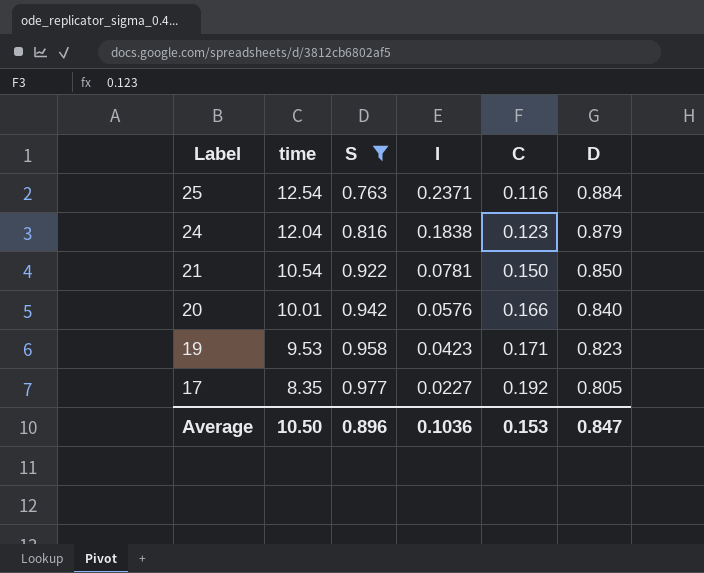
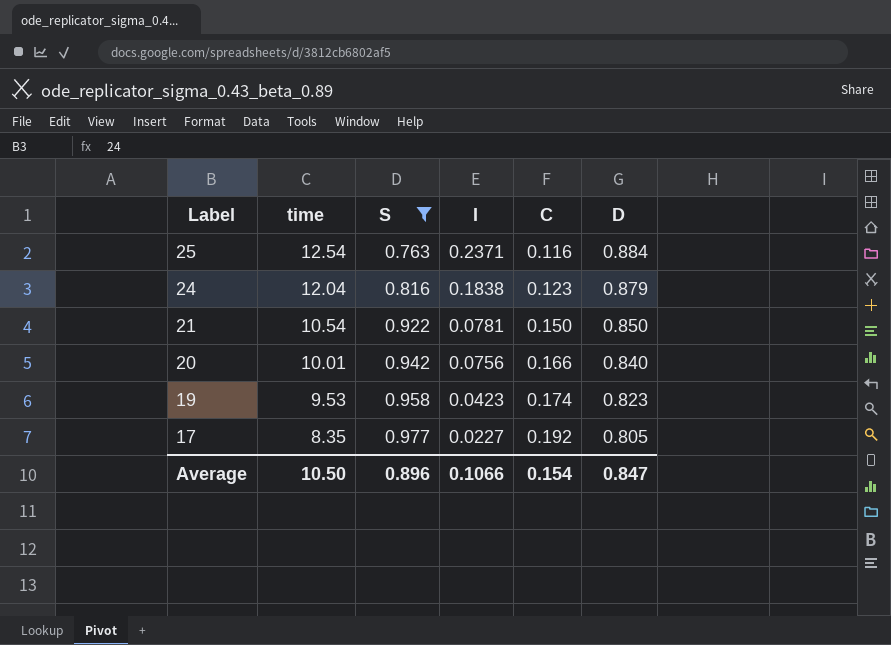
20 | I: 0.0576 -> 0.0756
19 | C: 0.171 -> 0.174
Average | I: 0.1036 -> 0.1066
Average | C: 0.153 -> 0.154

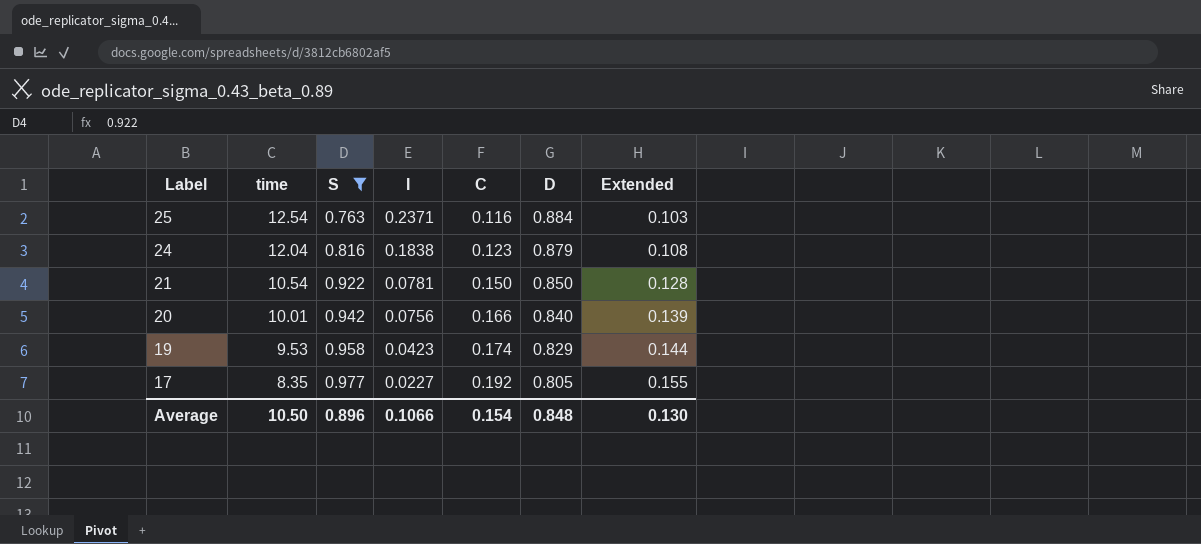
column Extended | formula: none -> [C] * [D]
19 | D: 0.823 -> 0.829
Average | D: 0.847 -> 0.848

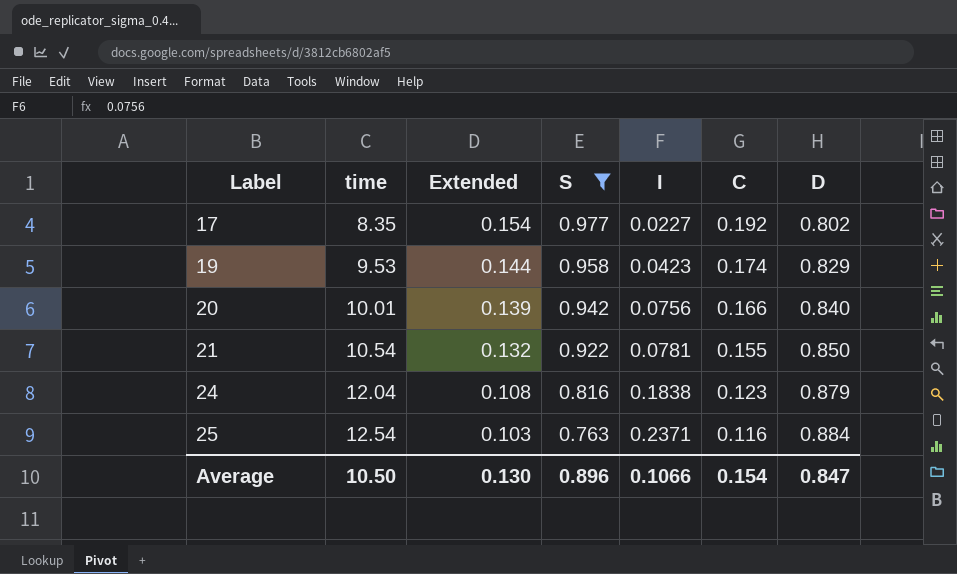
row order: Label descending -> Label ascending
column Extended | position: 7 -> 3
17 | Extended: 0.155 -> 0.154
17 | D: 0.805 -> 0.802
21 | Extended: 0.128 -> 0.132
21 | C: 0.150 -> 0.155
Average | D: 0.848 -> 0.847

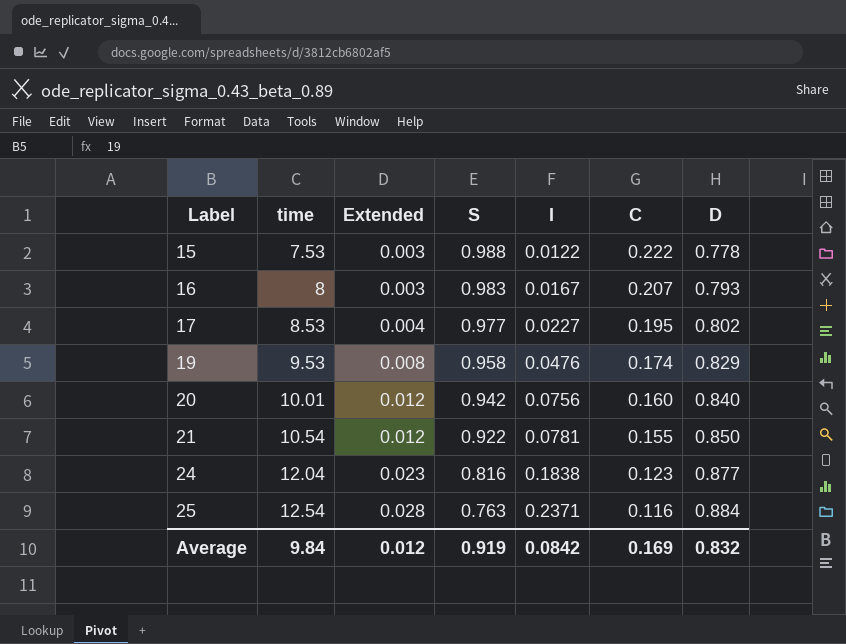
filter: S <= 0.977 -> none
column Extended | formula: [C] * [D] -> [I] * [C]
17 | time: 8.35 -> 8.53
17 | C: 0.192 -> 0.195
19 | I: 0.0423 -> 0.0476
20 | C: 0.166 -> 0.160
24 | D: 0.879 -> 0.877
Average | time: 10.50 -> 9.84
Average | Extended: 0.130 -> 0.012
Average | S: 0.896 -> 0.919
Average | I: 0.1066 -> 0.0842
Average | C: 0.154 -> 0.169
Average | D: 0.847 -> 0.832

